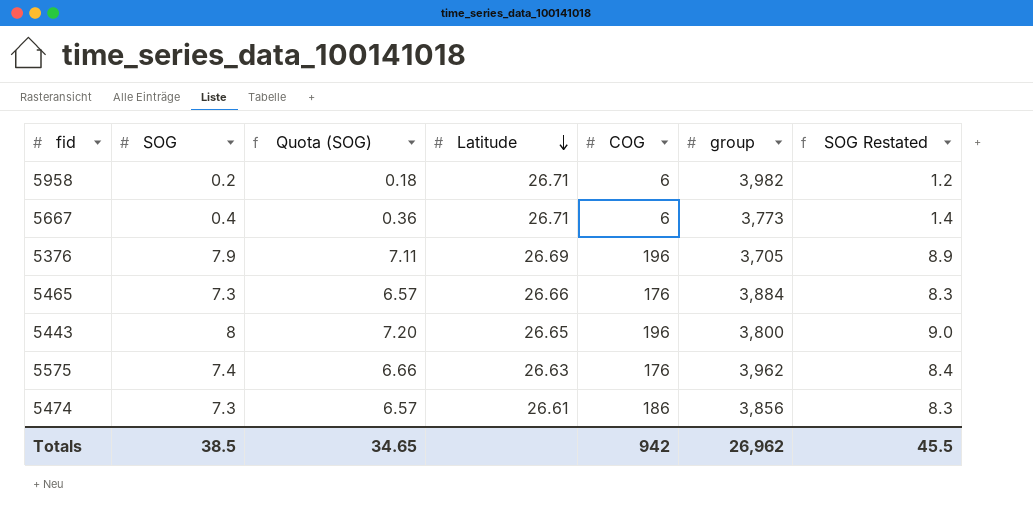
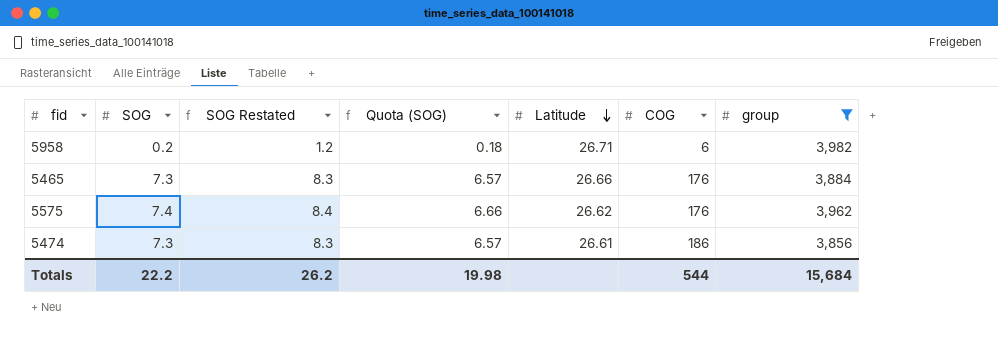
filter: none -> group >= 3,856
column SOG Restated | position: 7 -> 3
5575 | Latitude: 26.63 -> 26.62
Totals | SOG: 38.5 -> 22.2
Totals | SOG Restated: 45.5 -> 26.2
Totals | Quota (SOG): 34.65 -> 19.98
Totals | COG: 942 -> 544
Totals | group: 26,962 -> 15,684

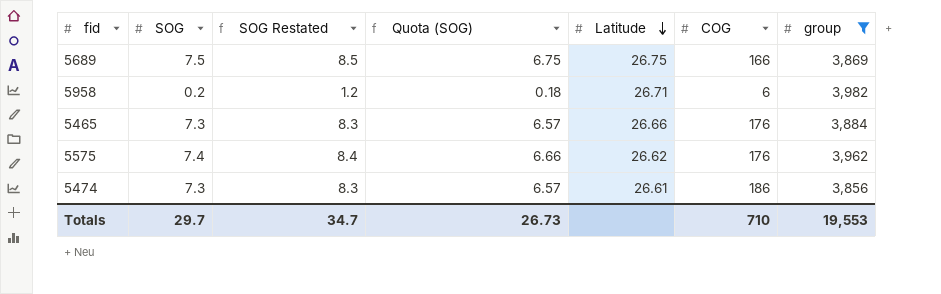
row 5689: none -> 7.5 | 8.5 | 6.75 | 26.75 | 166 | 3,869
Totals | SOG: 22.2 -> 29.7
Totals | SOG Restated: 26.2 -> 34.7
Totals | Quota (SOG): 19.98 -> 26.73
Totals | COG: 544 -> 710
Totals | group: 15,684 -> 19,553

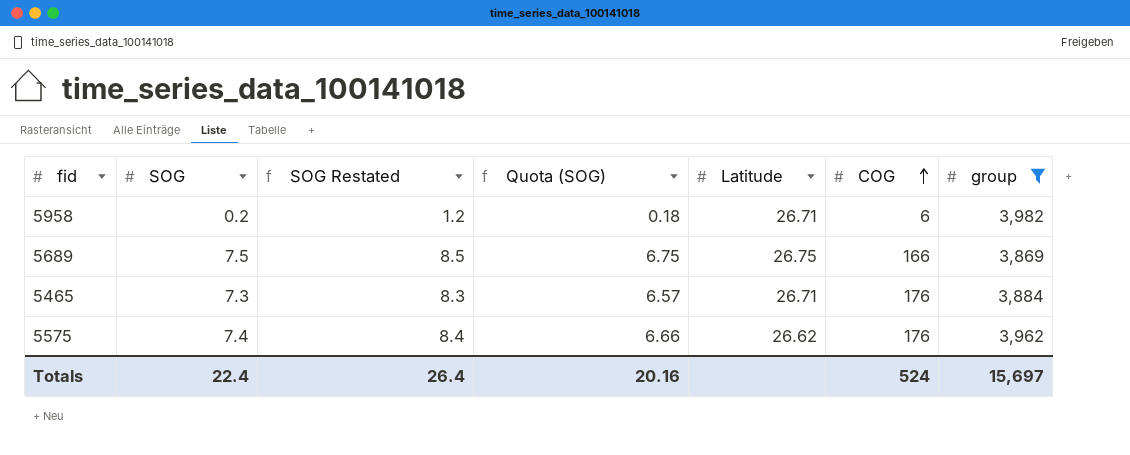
row order: Latitude descending -> COG ascending
row 5474: 7.3 | 8.3 | 6.57 | 26.61 | 186 | 3,856 -> none
5465 | Latitude: 26.66 -> 26.71
Totals | SOG: 29.7 -> 22.4
Totals | SOG Restated: 34.7 -> 26.4
Totals | Quota (SOG): 26.73 -> 20.16
Totals | COG: 710 -> 524
Totals | group: 19,553 -> 15,697

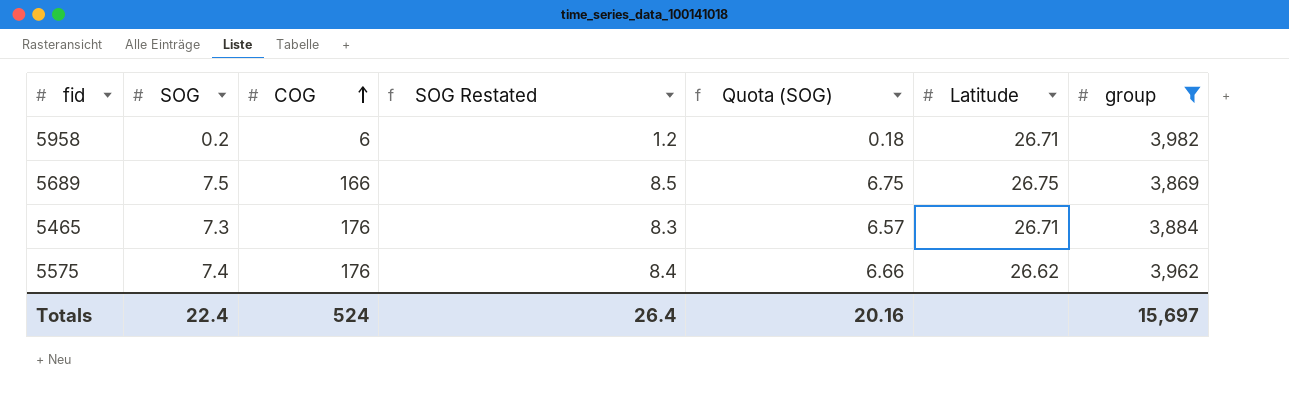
column COG | position: 6 -> 3

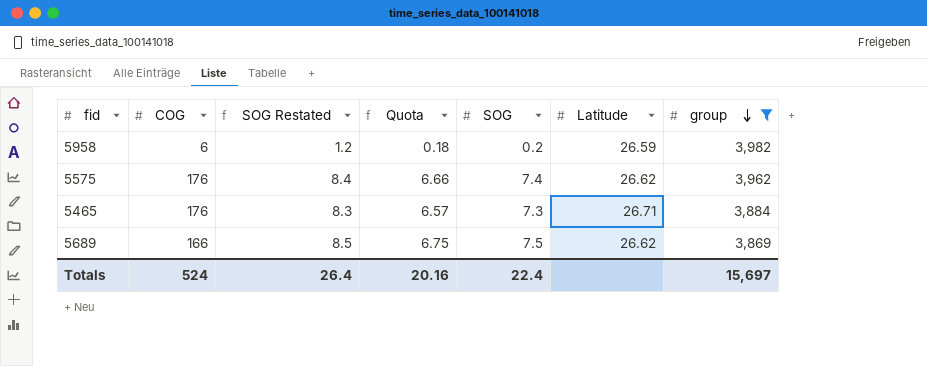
row order: COG ascending -> group descending
column name: Quota (SOG) -> Quota
column SOG | position: 2 -> 5
5958 | Latitude: 26.71 -> 26.59
5689 | Latitude: 26.75 -> 26.62

